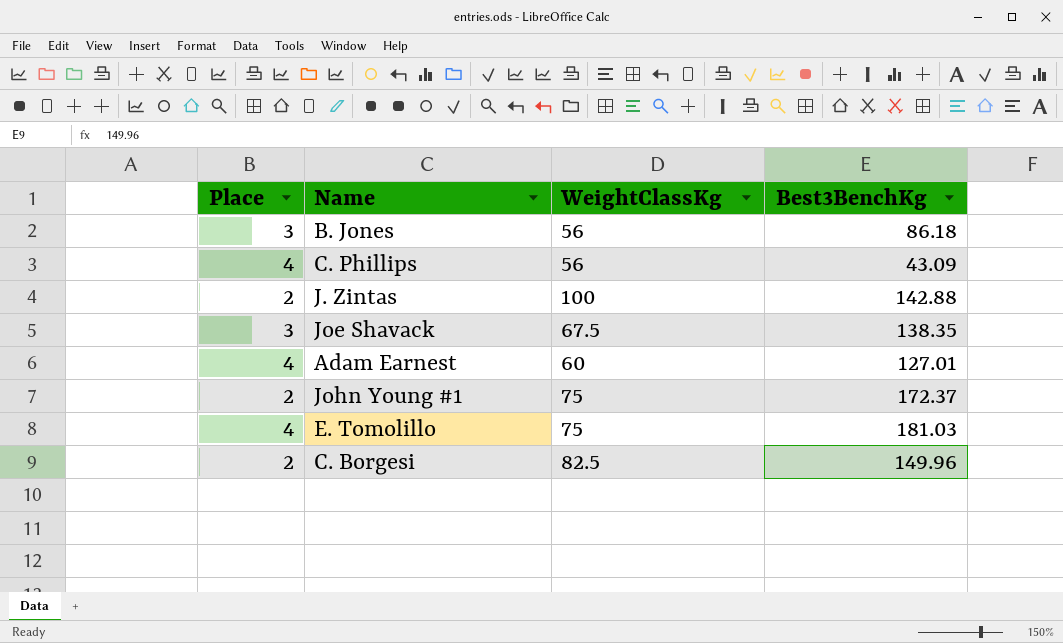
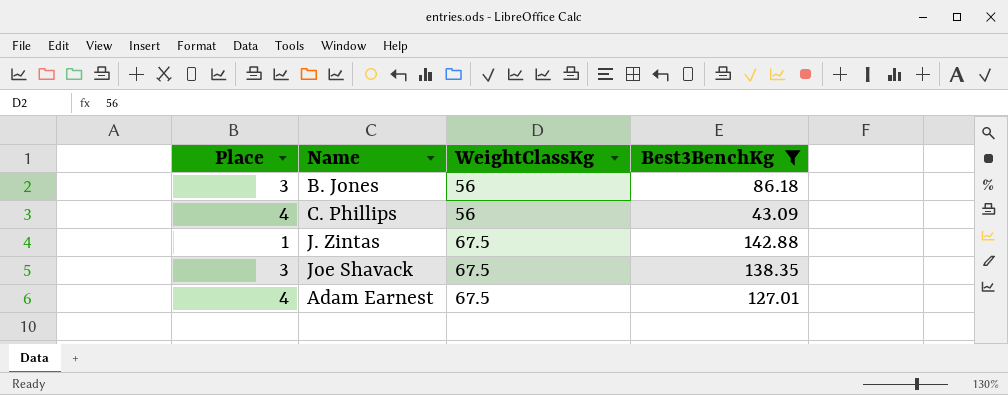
filter: none -> Best3BenchKg <= 142.88
J. Zintas | Place: 2 -> 1
J. Zintas | WeightClassKg: 100 -> 67.5
Adam Earnest | WeightClassKg: 60 -> 67.5

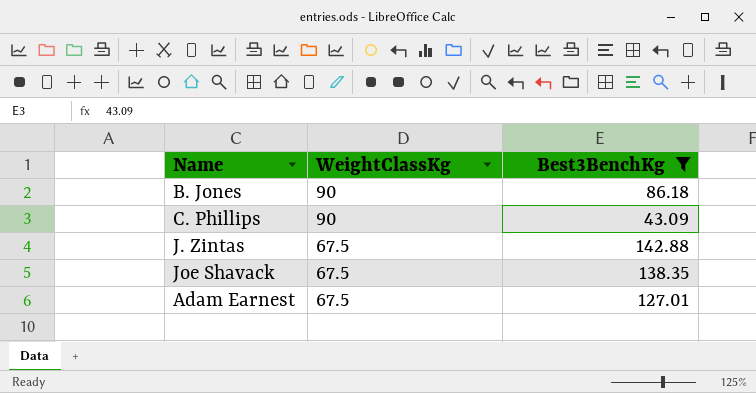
column Place | position: 1 -> none
B. Jones | WeightClassKg: 56 -> 90
C. Phillips | WeightClassKg: 56 -> 90

